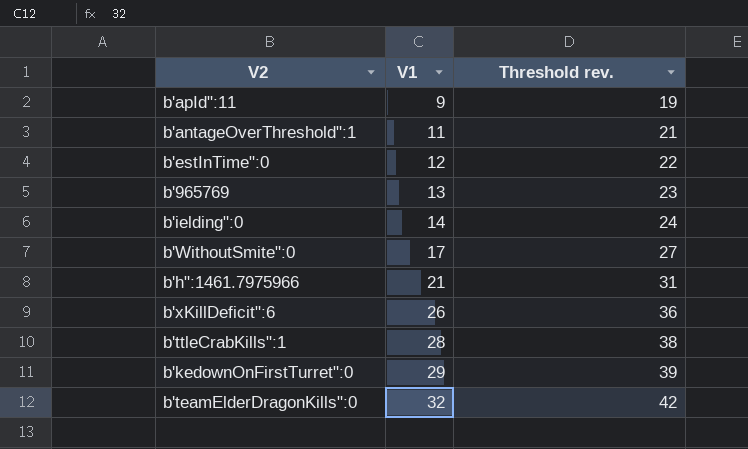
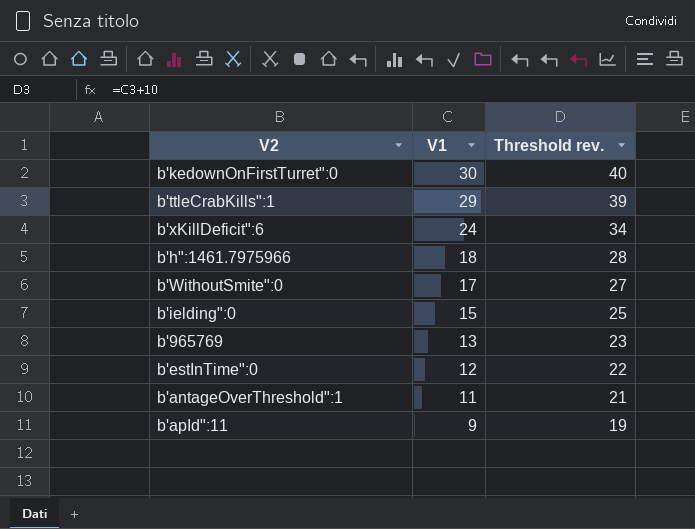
row order: V1 ascending -> V1 descending
row b'teamElderDragonKills":0: 32 | 42 -> none
b'kedownOnFirstTurret":0 | V1: 29 -> 30
b'kedownOnFirstTurret":0 | Threshold rev.: 39 -> 40
b'ttleCrabKills":1 | V1: 28 -> 29
b'ttleCrabKills":1 | Threshold rev.: 38 -> 39
b'xKillDeficit":6 | V1: 26 -> 24
b'xKillDeficit":6 | Threshold rev.: 36 -> 34
b'h":1461.7975966 | V1: 21 -> 18
b'h":1461.7975966 | Threshold rev.: 31 -> 28
b'ielding":0 | V1: 14 -> 15
b'ielding":0 | Threshold rev.: 24 -> 25

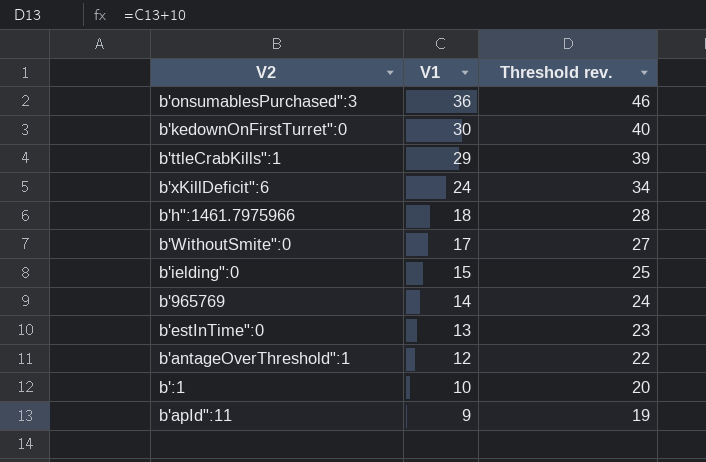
row b'onsumablesPurchased":3: none -> 36 | 46
b'965769 | V1: 13 -> 14
b'965769 | Threshold rev.: 23 -> 24
b'estInTime":0 | V1: 12 -> 13
b'estInTime":0 | Threshold rev.: 22 -> 23
b'antageOverThreshold":1 | V1: 11 -> 12
b'antageOverThreshold":1 | Threshold rev.: 21 -> 22
row b':1: none -> 10 | 20

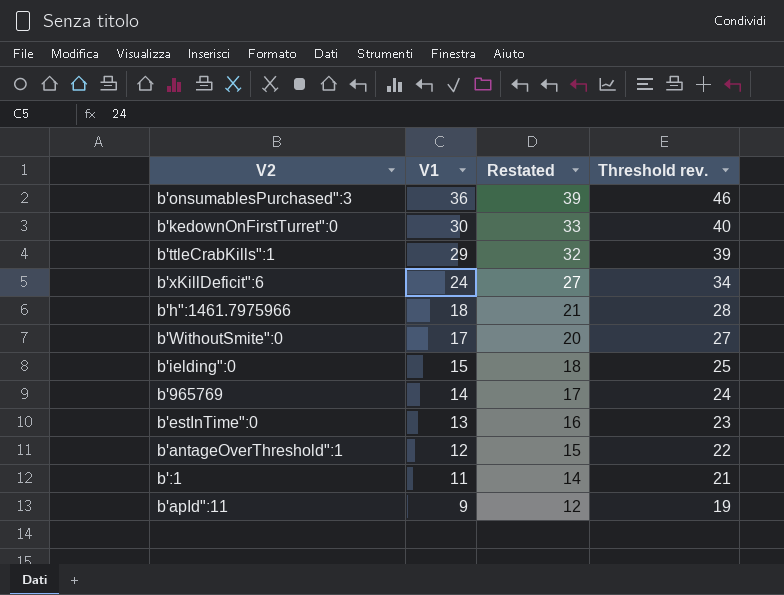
column Restated | formula: none -> [V1] + 3
b':1 | V1: 10 -> 11
b':1 | Threshold rev.: 20 -> 21

